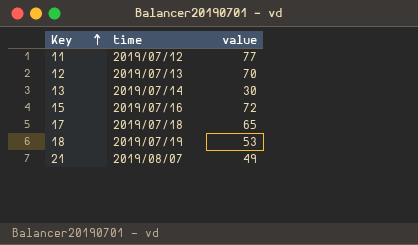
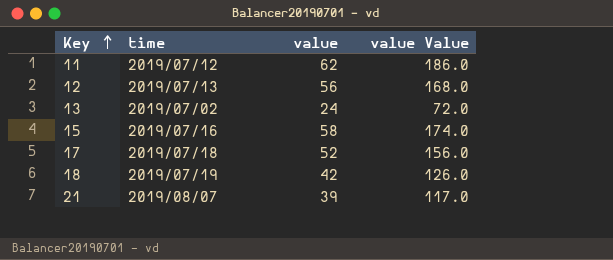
column value Value | formula: none -> [value] * 3
11 | value: 77 -> 62
12 | value: 70 -> 56
13 | time: 2019/07/14 -> 2019/07/02
13 | value: 30 -> 24
15 | value: 72 -> 58
17 | value: 65 -> 52
18 | value: 53 -> 42
21 | value: 49 -> 39

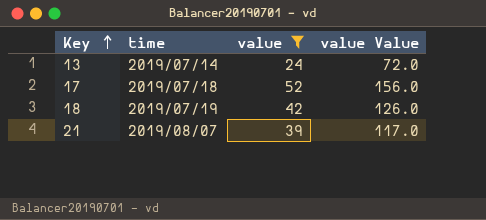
filter: none -> value <= 52
13 | time: 2019/07/02 -> 2019/07/14

